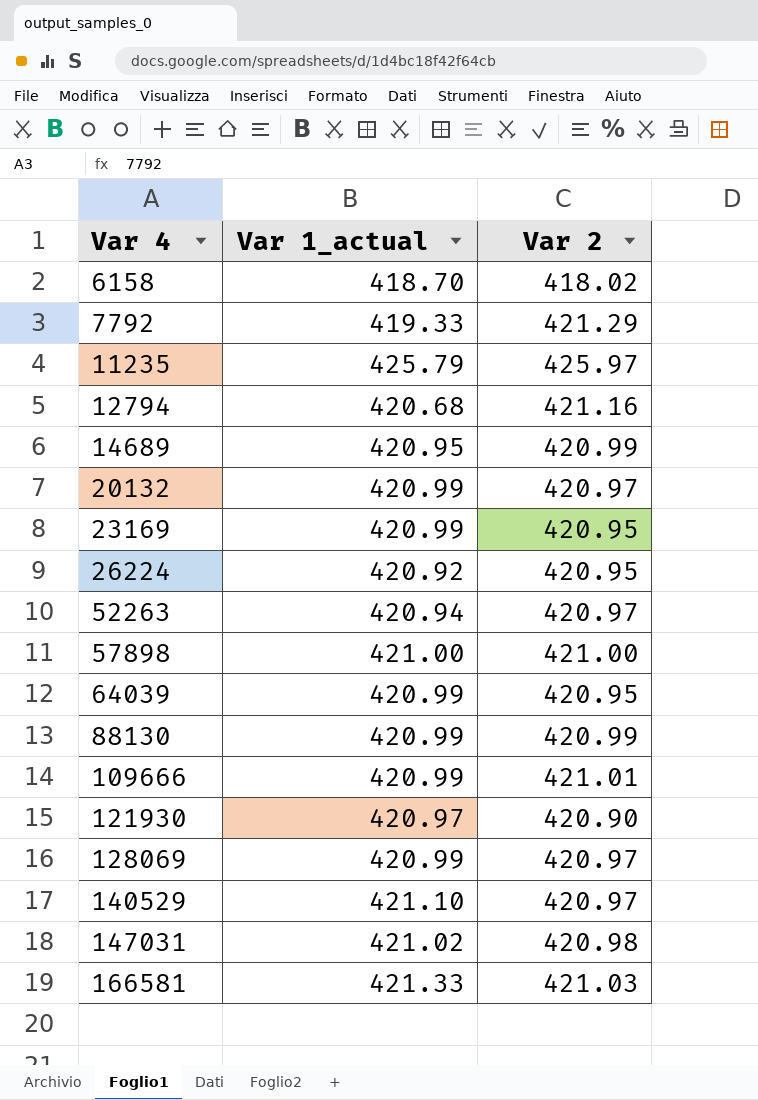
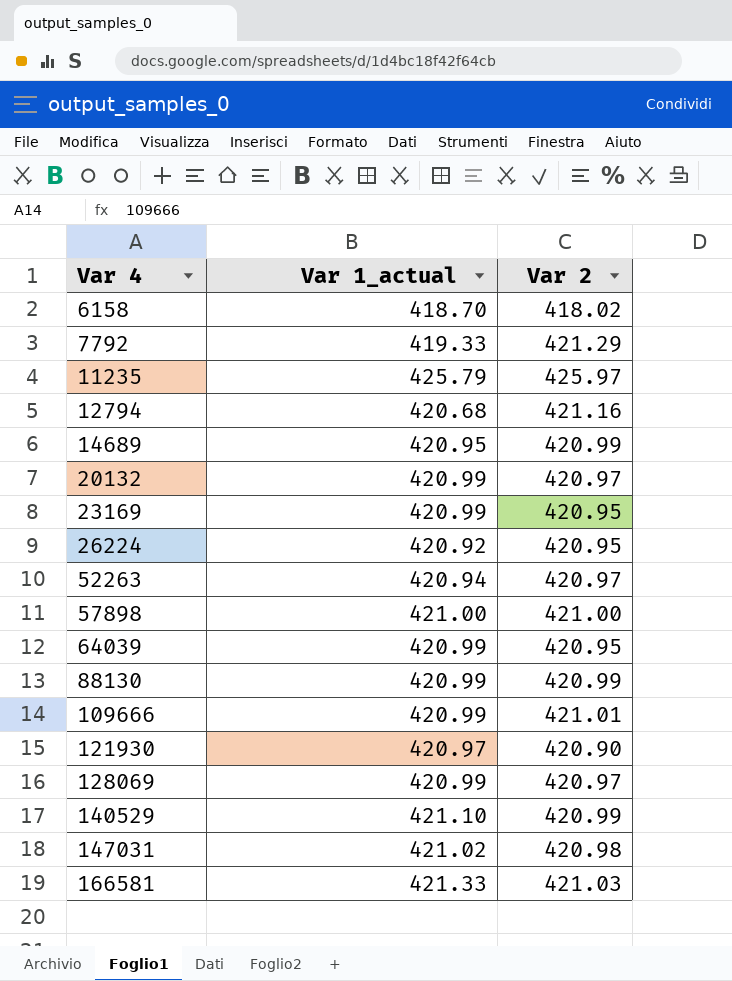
140529 | Var 2: 420.97 -> 420.99

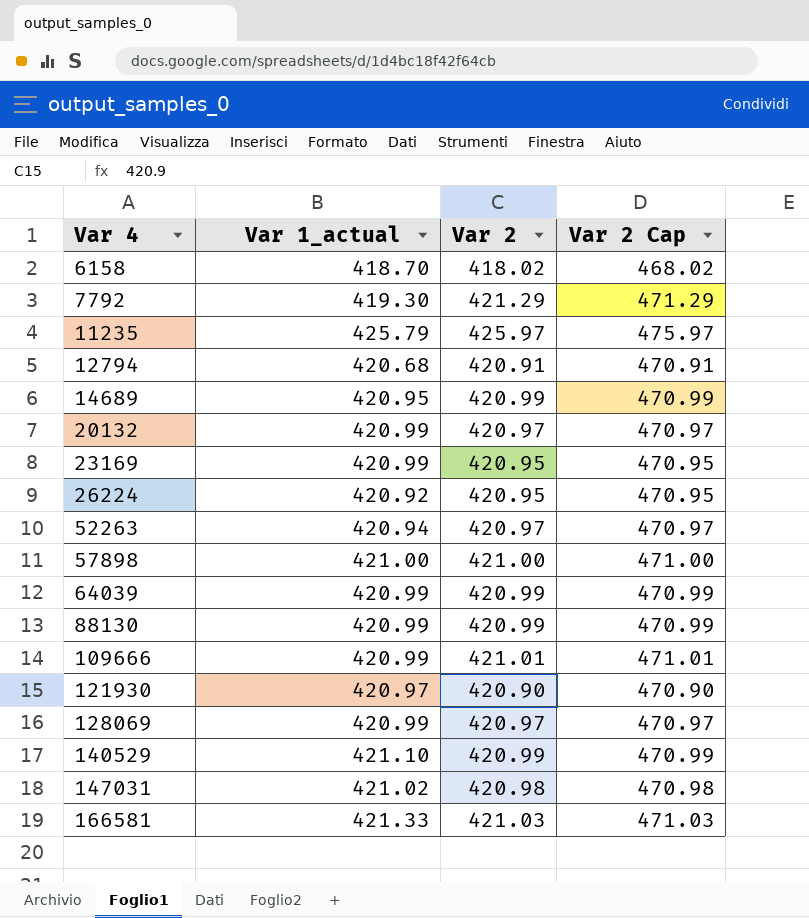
column Var 2 Cap | formula: none -> [Var 2] + 50
7792 | Var 1_actual: 419.33 -> 419.30
12794 | Var 2: 421.16 -> 420.91
64039 | Var 2: 420.95 -> 420.99

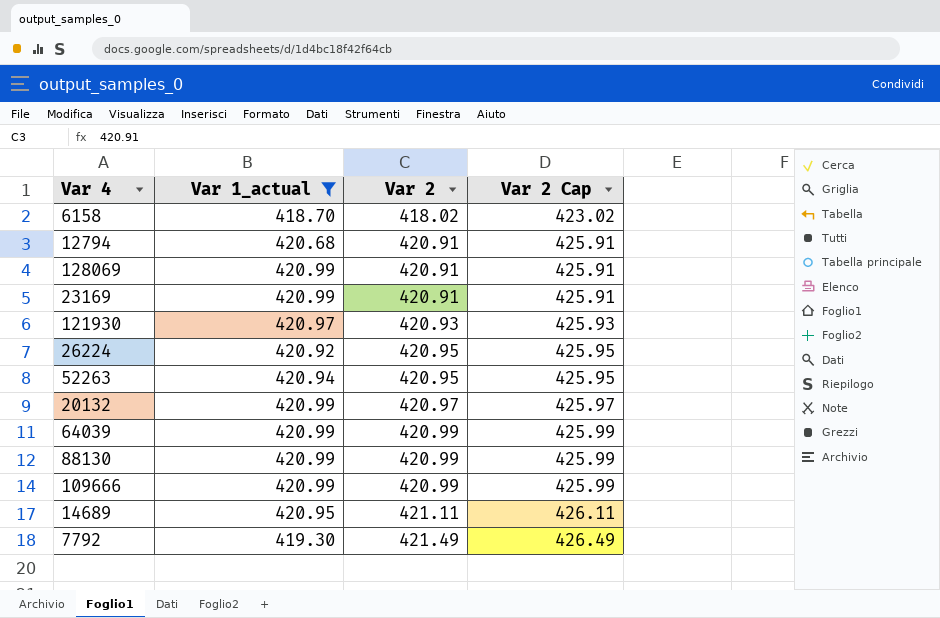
filter: none -> Var 1_actual <= 420.99
row order: Var 4 ascending -> Var 2 ascending
column Var 2 Cap | formula: [Var 2] + 50 -> [Var 2] + 5
128069 | Var 2: 420.97 -> 420.91
23169 | Var 2: 420.95 -> 420.91
121930 | Var 2: 420.90 -> 420.93
52263 | Var 2: 420.97 -> 420.95
109666 | Var 2: 421.01 -> 420.99
14689 | Var 2: 420.99 -> 421.11
7792 | Var 2: 421.29 -> 421.49

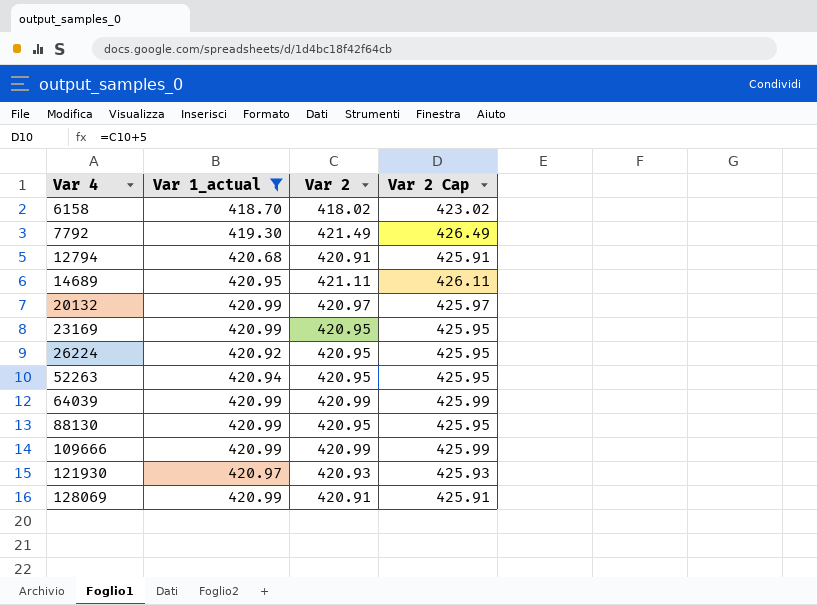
row order: Var 2 ascending -> Var 4 ascending
23169 | Var 2: 420.91 -> 420.95
23169 | Var 2 Cap: 425.91 -> 425.95
88130 | Var 2: 420.99 -> 420.95
88130 | Var 2 Cap: 425.99 -> 425.95

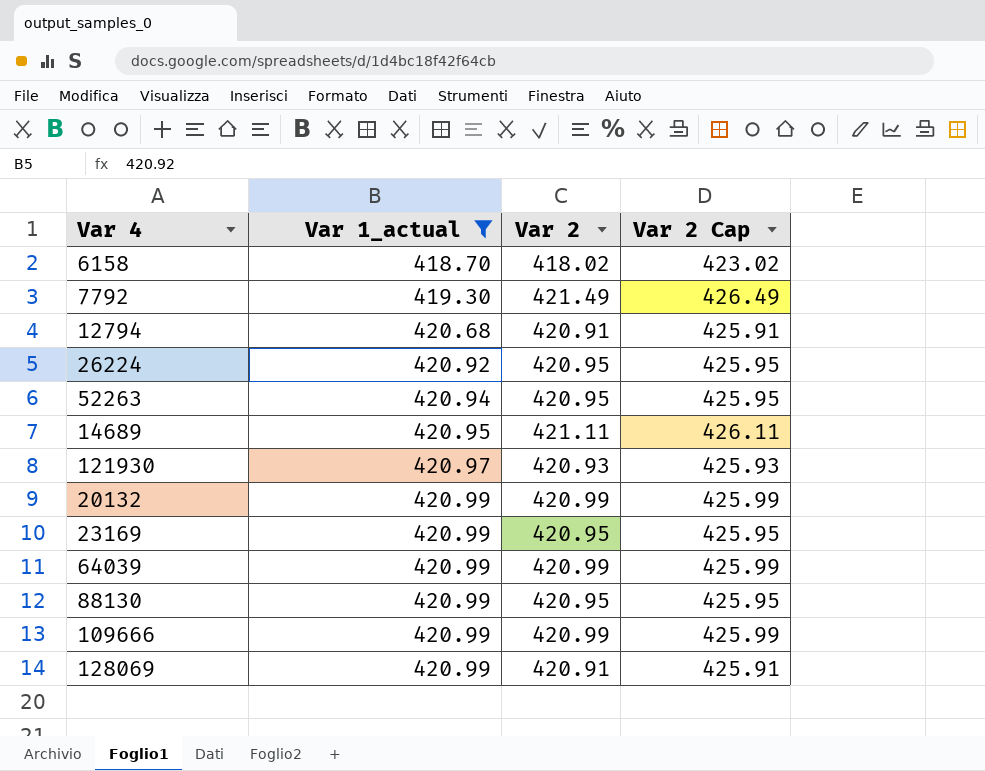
row order: Var 4 ascending -> Var 1_actual ascending
20132 | Var 2: 420.97 -> 420.99
20132 | Var 2 Cap: 425.97 -> 425.99

